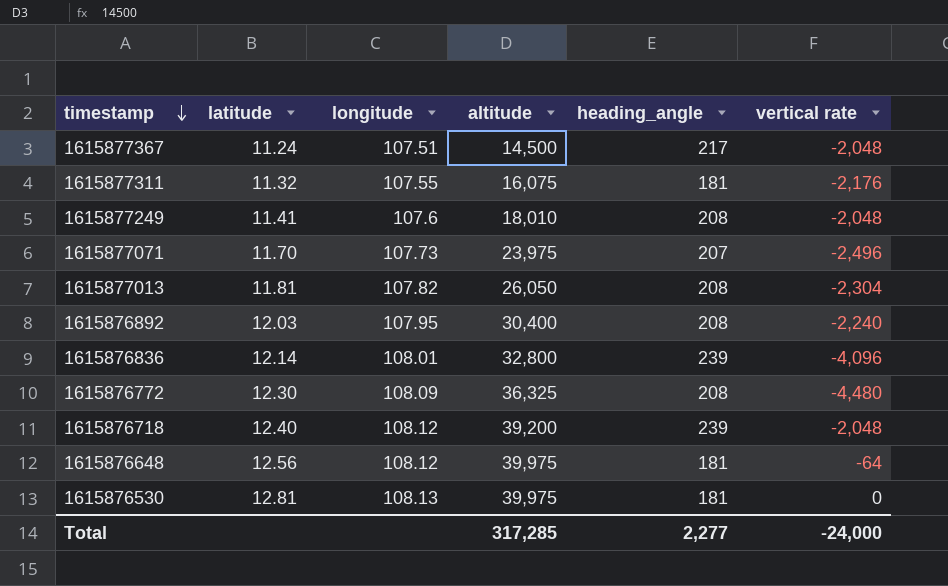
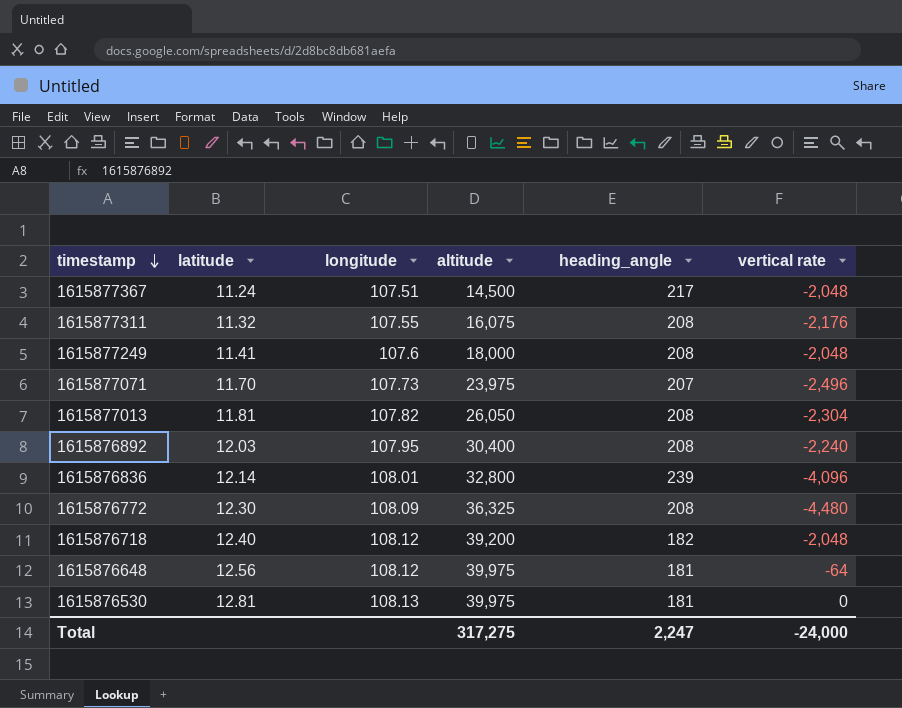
1615877311 | heading_angle: 181 -> 208
1615877249 | altitude: 18,010 -> 18,000
1615876718 | heading_angle: 239 -> 182
Total | altitude: 317,285 -> 317,275
Total | heading_angle: 2,277 -> 2,247

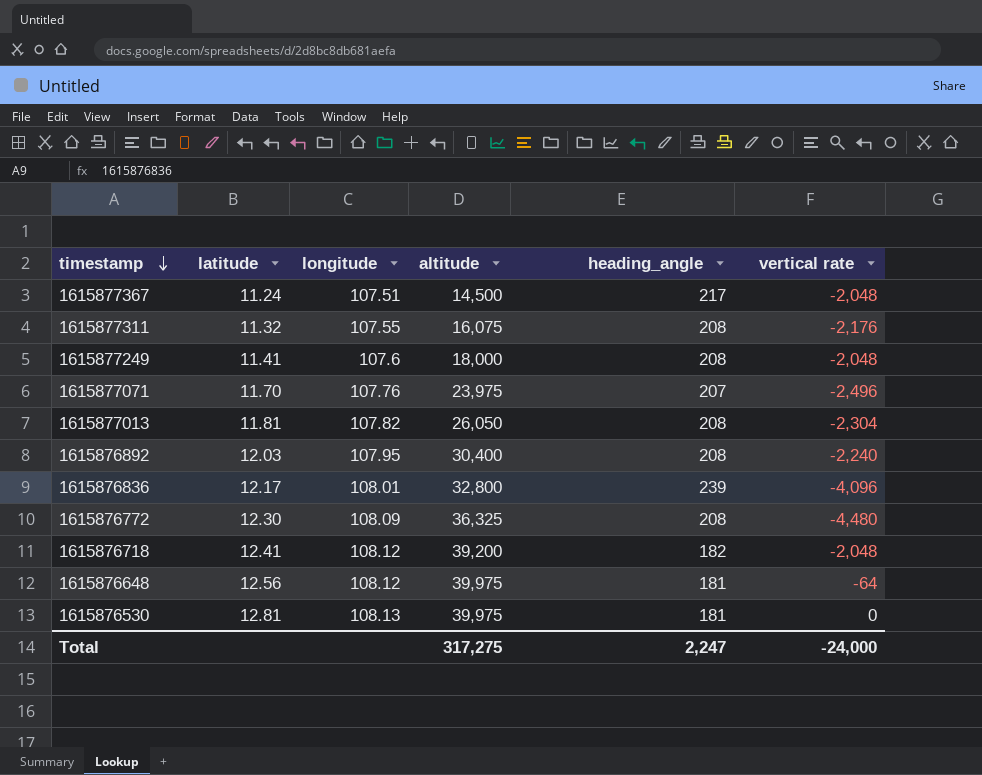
1615877071 | longitude: 107.73 -> 107.76
1615876836 | latitude: 12.14 -> 12.17
1615876718 | latitude: 12.40 -> 12.41

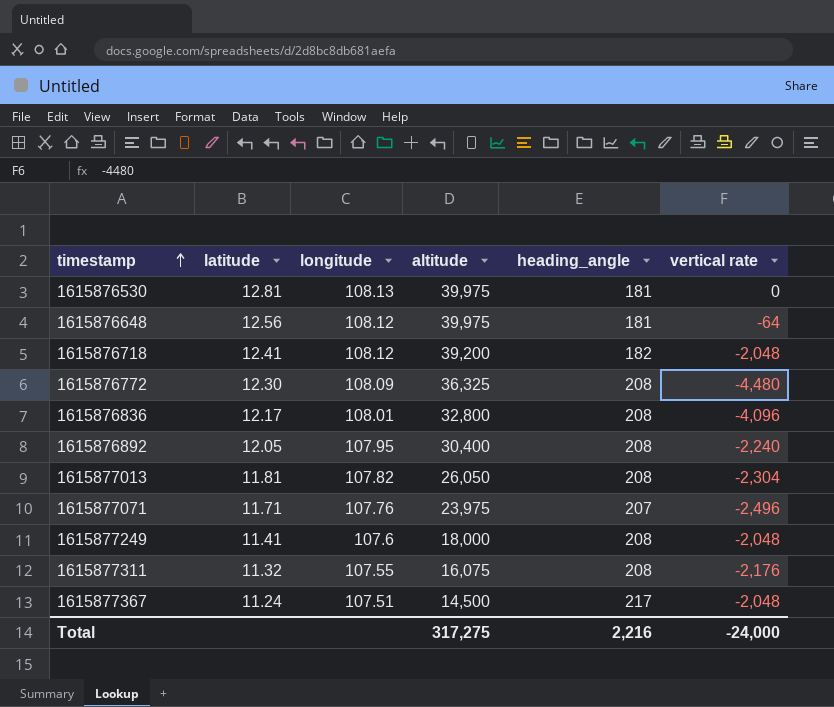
row order: timestamp descending -> timestamp ascending
1615876836 | heading_angle: 239 -> 208
1615876892 | latitude: 12.03 -> 12.05
1615877071 | latitude: 11.70 -> 11.71
Total | heading_angle: 2,247 -> 2,216

